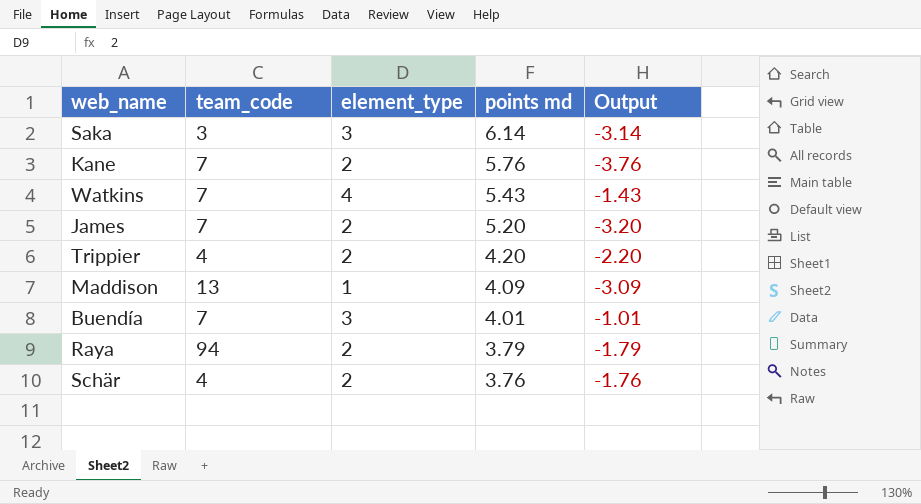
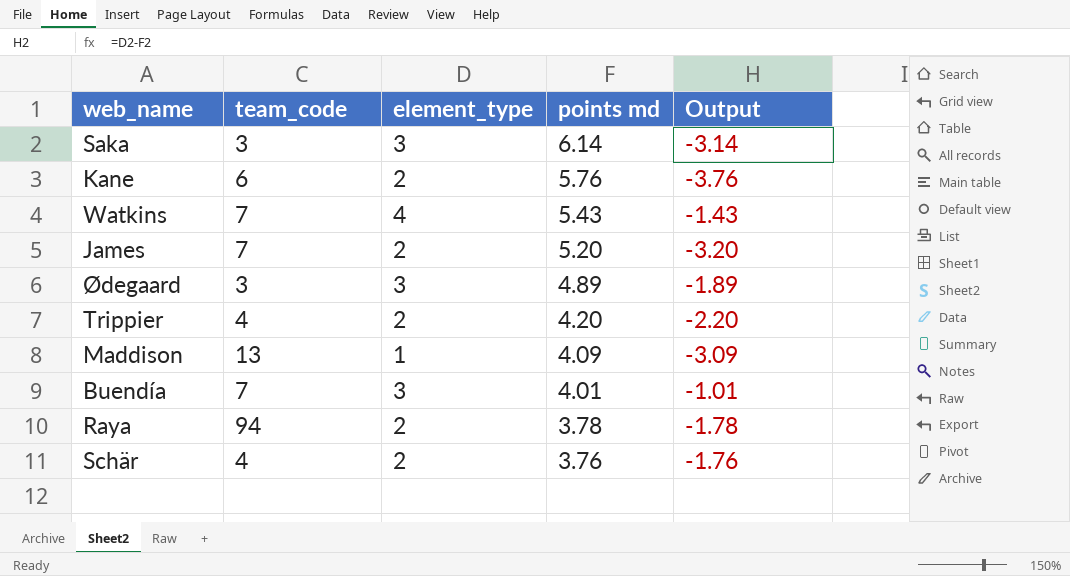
Kane | team_code: 7 -> 6
row Ødegaard: none -> 3 | 3 | 4.89 | -1.89
Raya | points md: 3.79 -> 3.78
Raya | Output: -1.79 -> -1.78

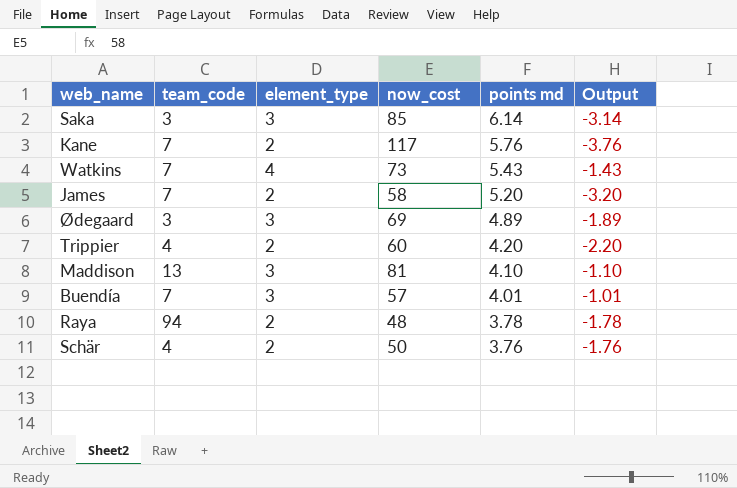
column now_cost | position: none -> 4
Kane | team_code: 6 -> 7
Maddison | element_type: 1 -> 3
Maddison | points md: 4.09 -> 4.10
Maddison | Output: -3.09 -> -1.10

